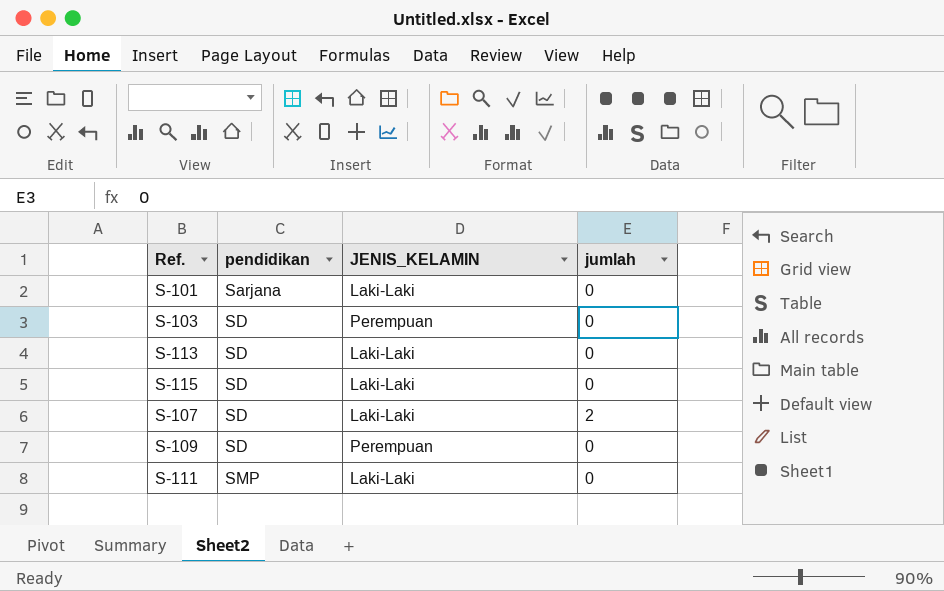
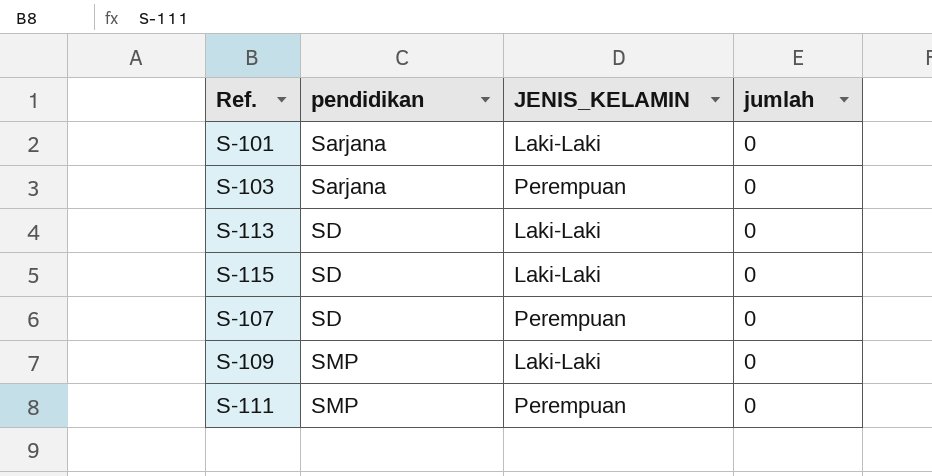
S-103 | pendidikan: SD -> Sarjana
S-107 | JENIS_KELAMIN: Laki-Laki -> Perempuan
S-107 | jumlah: 2 -> 0
S-109 | pendidikan: SD -> SMP
S-109 | JENIS_KELAMIN: Perempuan -> Laki-Laki
S-111 | JENIS_KELAMIN: Laki-Laki -> Perempuan

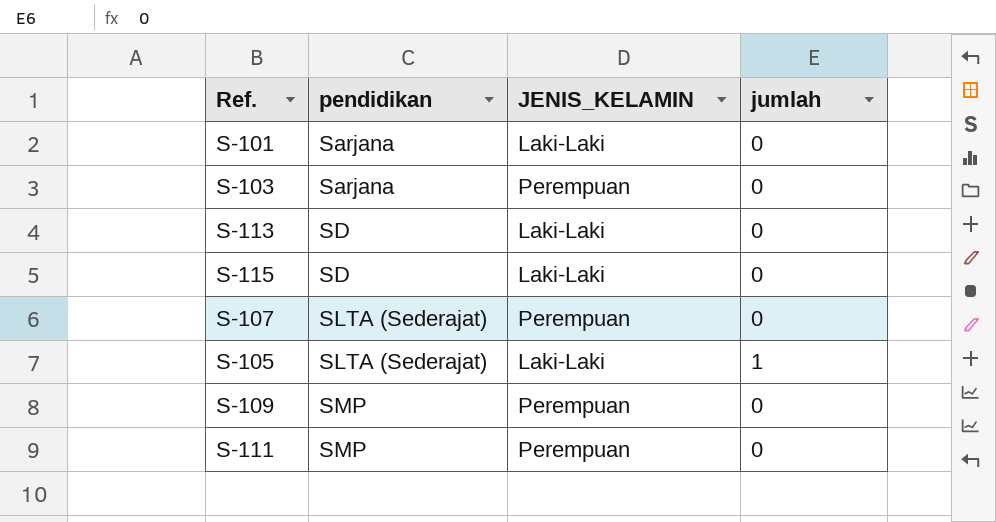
S-107 | pendidikan: SD -> SLTA (Sederajat)
row S-105: none -> SLTA (Sederajat) | Laki-Laki | 1
S-109 | JENIS_KELAMIN: Laki-Laki -> Perempuan

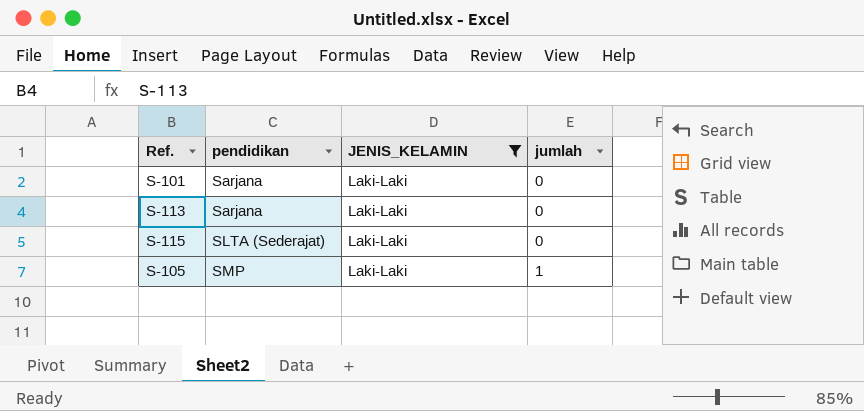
filter: none -> JENIS_KELAMIN = Laki-Laki
S-113 | pendidikan: SD -> Sarjana
S-115 | pendidikan: SD -> SLTA (Sederajat)
S-105 | pendidikan: SLTA (Sederajat) -> SMP

